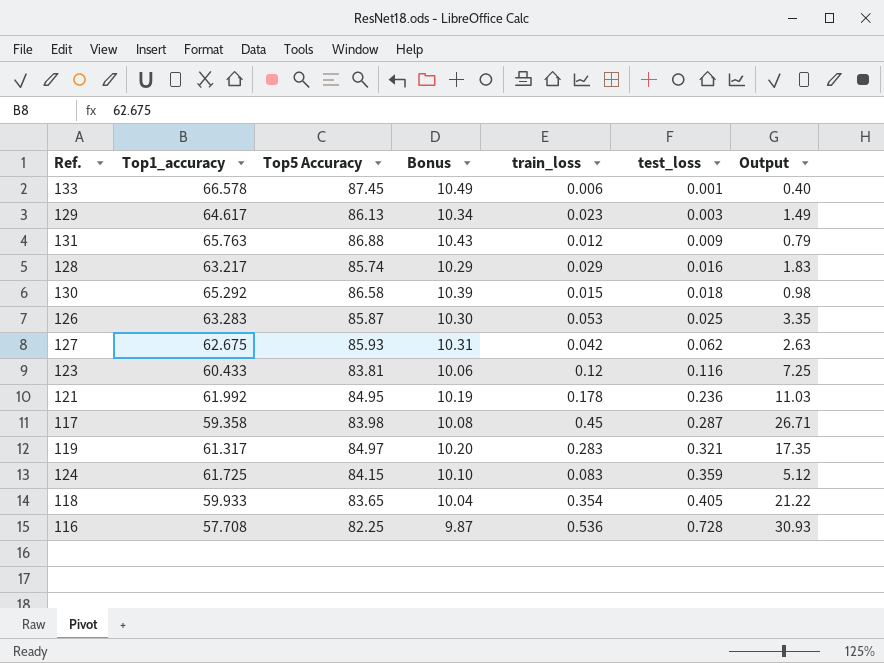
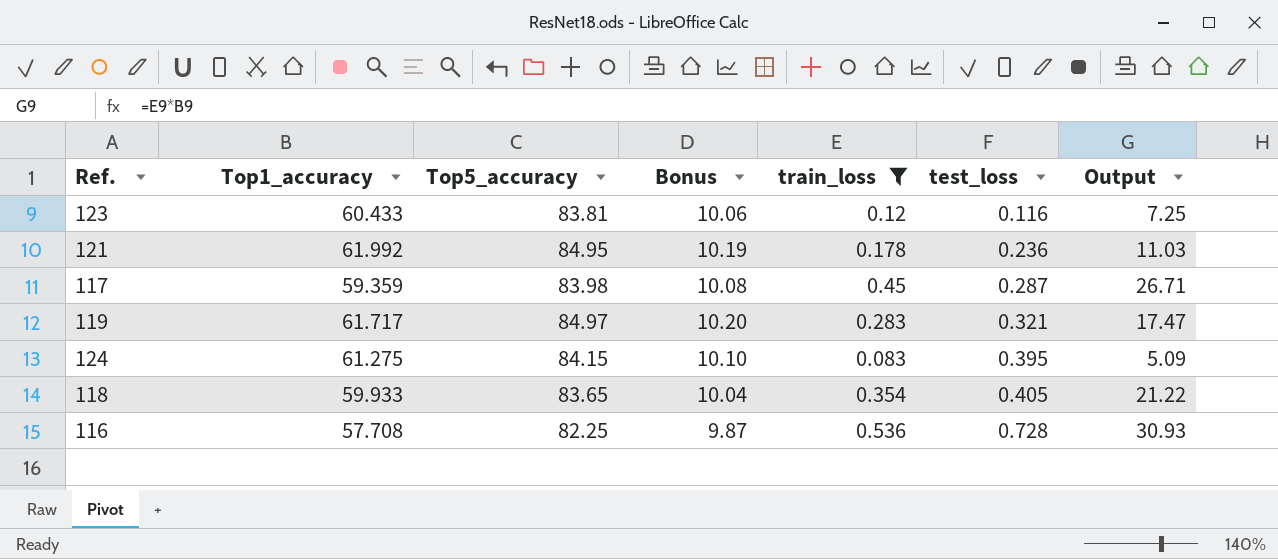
filter: none -> train_loss >= 0.083
column name: Top5 Accuracy -> Top5_accuracy
117 | Top1_accuracy: 59.358 -> 59.359
119 | Top1_accuracy: 61.317 -> 61.717
119 | Output: 17.35 -> 17.47
124 | Top1_accuracy: 61.725 -> 61.275
124 | test_loss: 0.359 -> 0.395
124 | Output: 5.12 -> 5.09

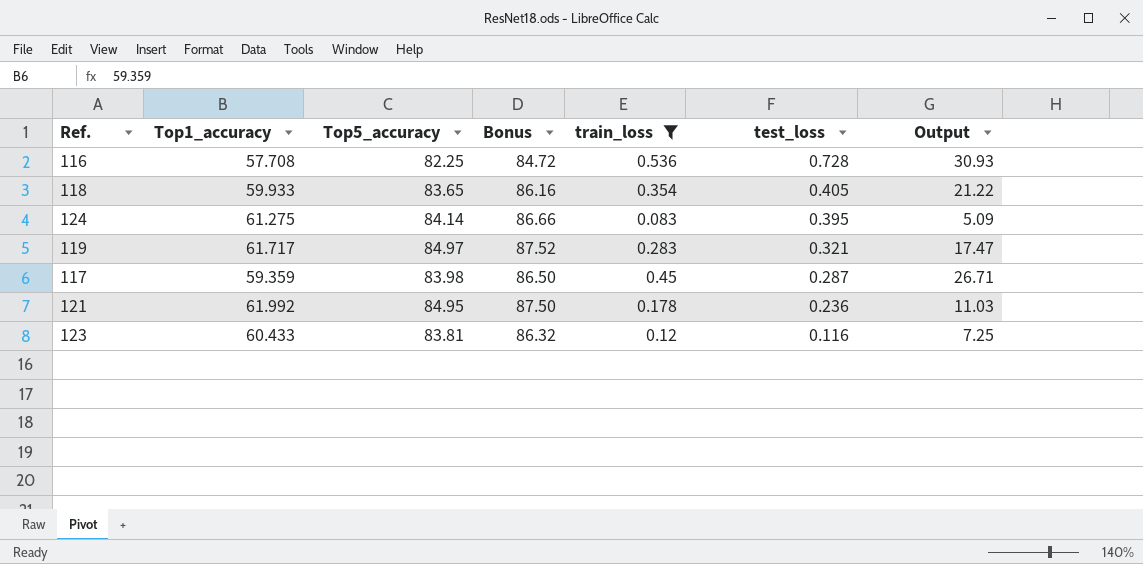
row order: test_loss ascending -> test_loss descending
column Bonus | formula: [Top5_accuracy] * 0.12 -> [Top5_accuracy] * 1.03
124 | Top5_accuracy: 84.15 -> 84.14

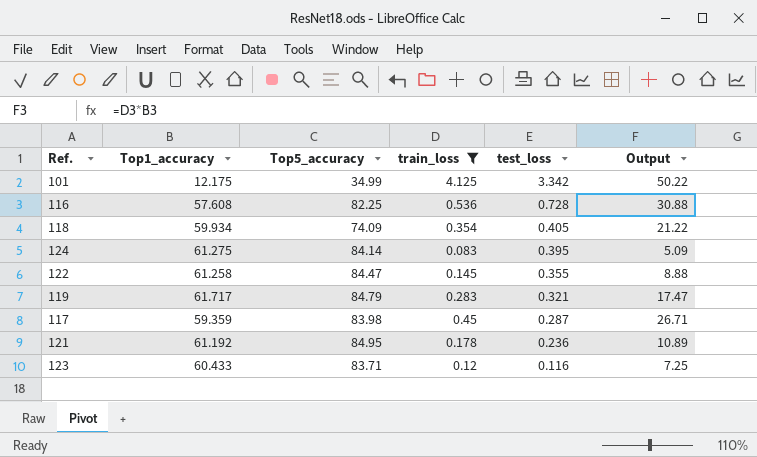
column Bonus | formula: [Top5_accuracy] * 1.03 -> none
row 101: none -> 12.175 | 34.99 | 4.125 | 3.342 | 50.22
116 | Top1_accuracy: 57.708 -> 57.608
116 | Output: 30.93 -> 30.88
118 | Top1_accuracy: 59.933 -> 59.934
118 | Top5_accuracy: 83.65 -> 74.09
row 122: none -> 61.258 | 84.47 | 0.145 | 0.355 | 8.88
119 | Top5_accuracy: 84.97 -> 84.79
121 | Top1_accuracy: 61.992 -> 61.192
121 | Output: 11.03 -> 10.89
123 | Top5_accuracy: 83.81 -> 83.71

